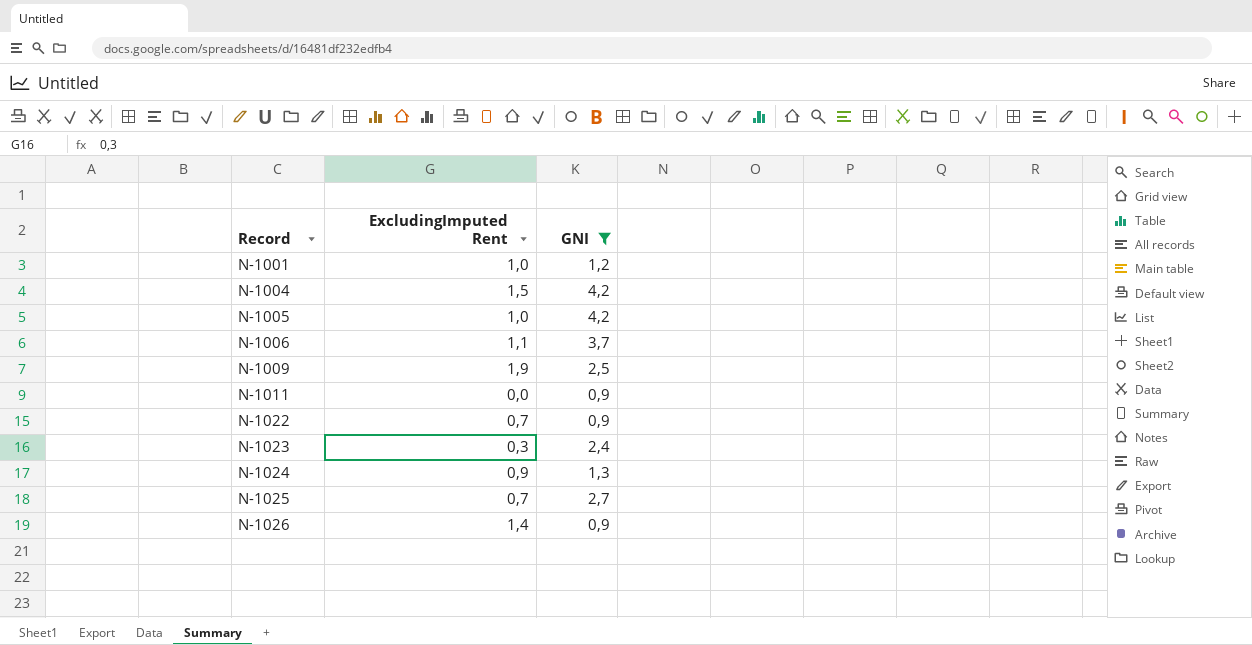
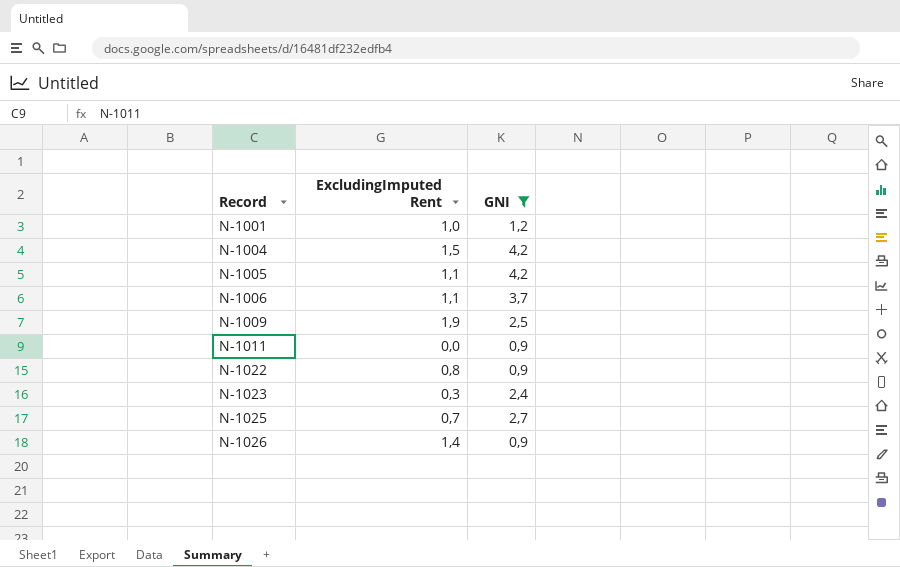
row N-1024: 0,9 | 1,3 -> none
N-1005 | ExcludingImputed Rent: 1,0 -> 1,1
N-1022 | ExcludingImputed Rent: 0,7 -> 0,8

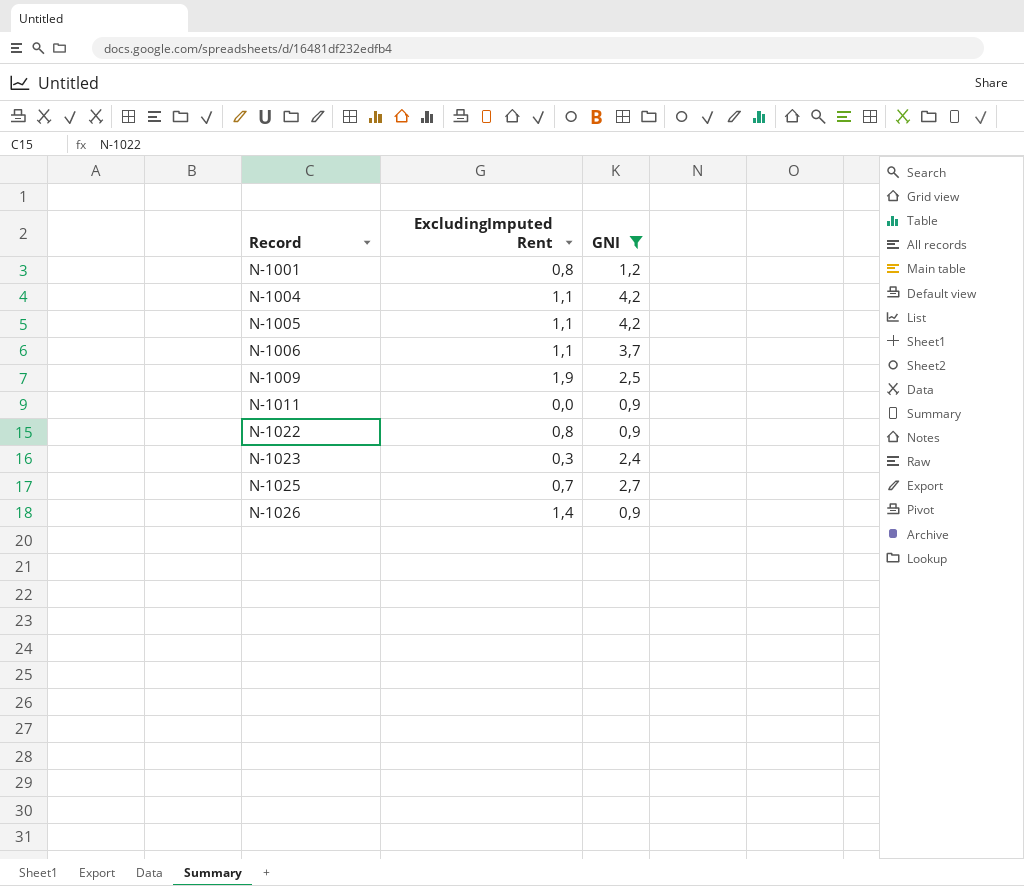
N-1001 | ExcludingImputed Rent: 1,0 -> 0,8
N-1004 | ExcludingImputed Rent: 1,5 -> 1,1

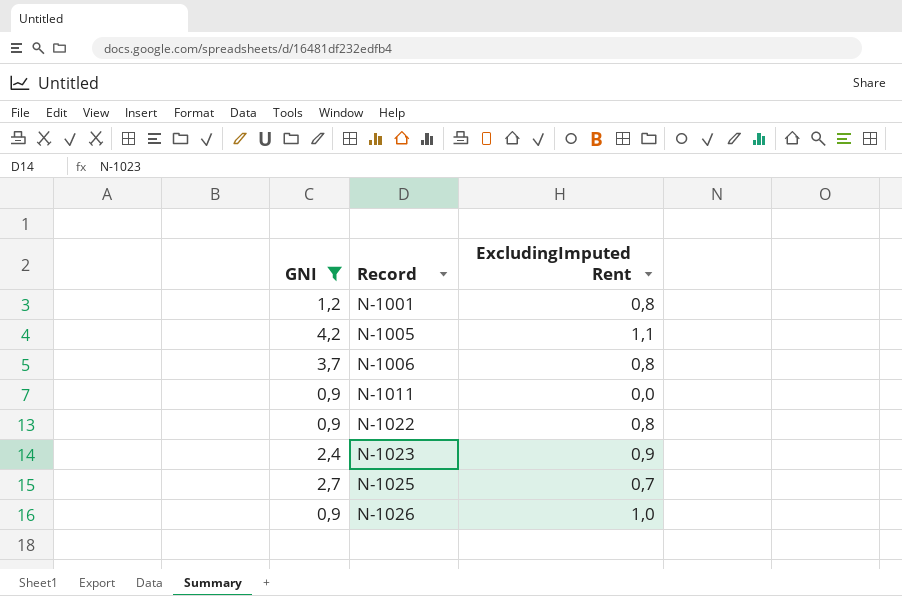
column GNI | position: 3 -> 1
row N-1004: 1,1 | 4,2 -> none
row N-1009: 1,9 | 2,5 -> none
N-1006 | ExcludingImputed Rent: 1,1 -> 0,8
N-1023 | ExcludingImputed Rent: 0,3 -> 0,9
N-1026 | ExcludingImputed Rent: 1,4 -> 1,0

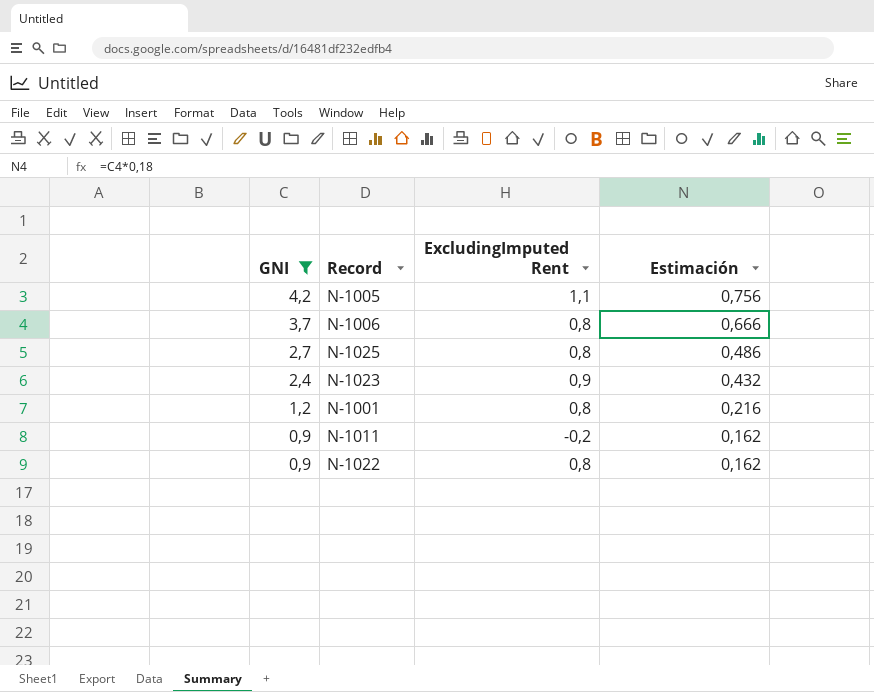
row order: Record ascending -> GNI descending
column Estimación | formula: none -> [GNI] * 0,18
row N-1026: 0,9 | 1,0 -> none
N-1025 | ExcludingImputed Rent: 0,7 -> 0,8
N-1011 | ExcludingImputed Rent: 0,0 -> -0,2

